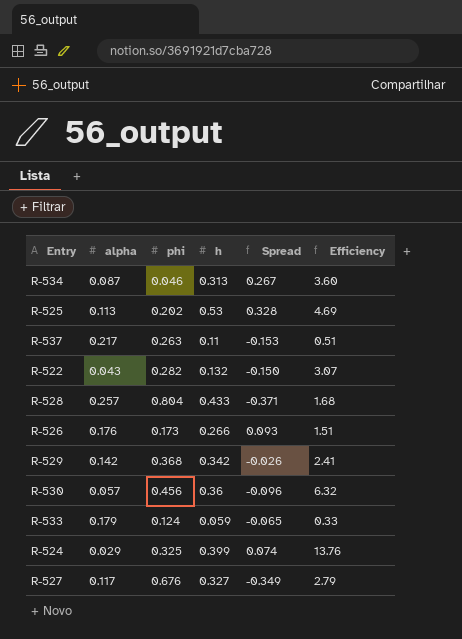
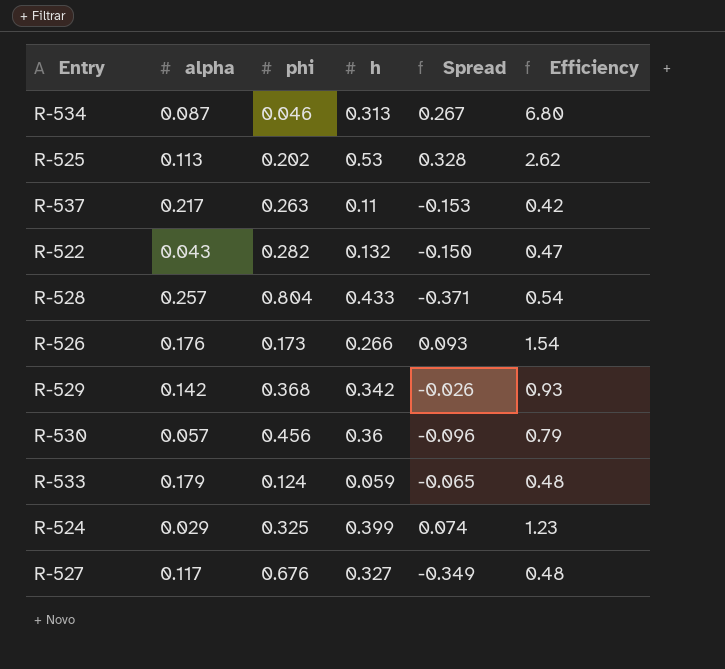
column Efficiency | formula: [h] / [alpha] -> [h] / [phi]

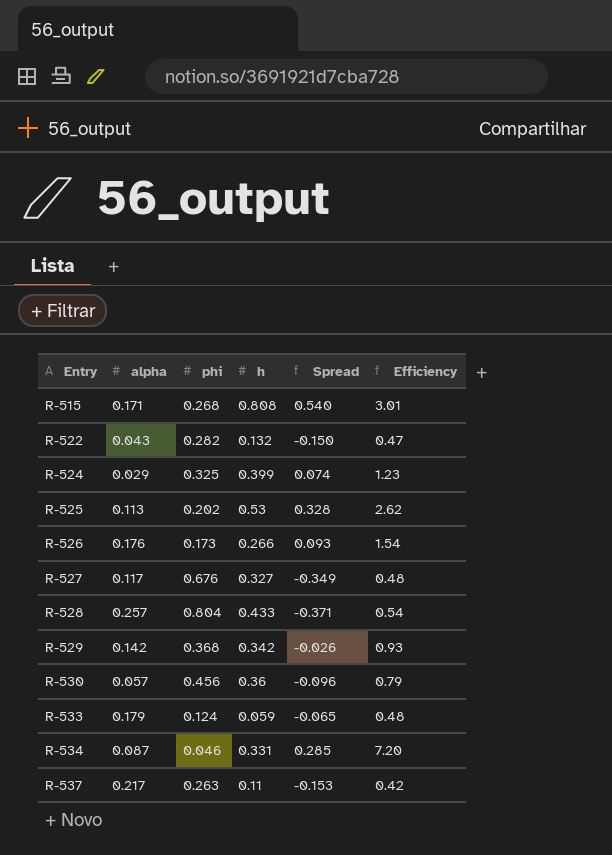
row order: none -> Entry ascending
row R-515: none -> 0.171 | 0.268 | 0.808 | 0.540 | 3.01
R-534 | h: 0.313 -> 0.331
R-534 | Spread: 0.267 -> 0.285
R-534 | Efficiency: 6.80 -> 7.20

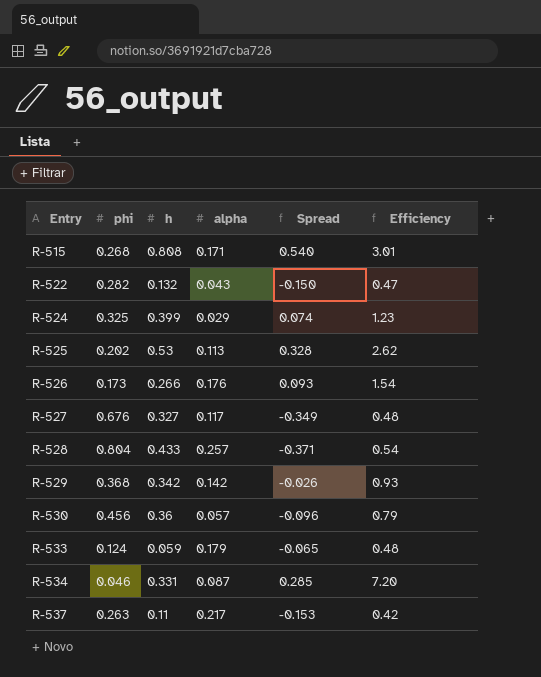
column alpha | position: 2 -> 4

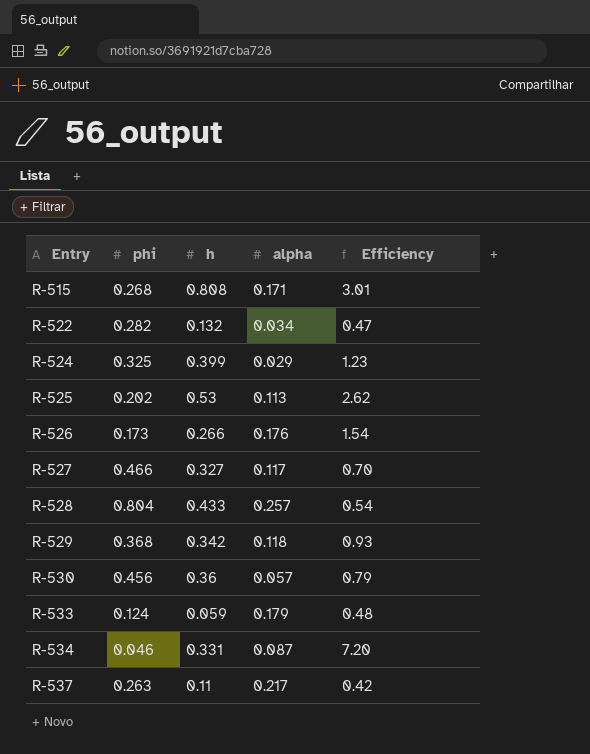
column Spread | formula: [h] - [phi] -> none
R-522 | alpha: 0.043 -> 0.034
R-527 | phi: 0.676 -> 0.466
R-527 | Efficiency: 0.48 -> 0.70
R-529 | alpha: 0.142 -> 0.118

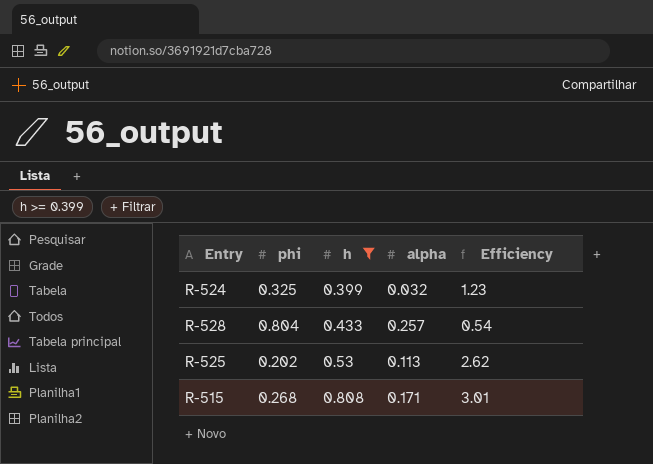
filter: none -> h >= 0.399
row order: Entry ascending -> h ascending
R-524 | alpha: 0.029 -> 0.032

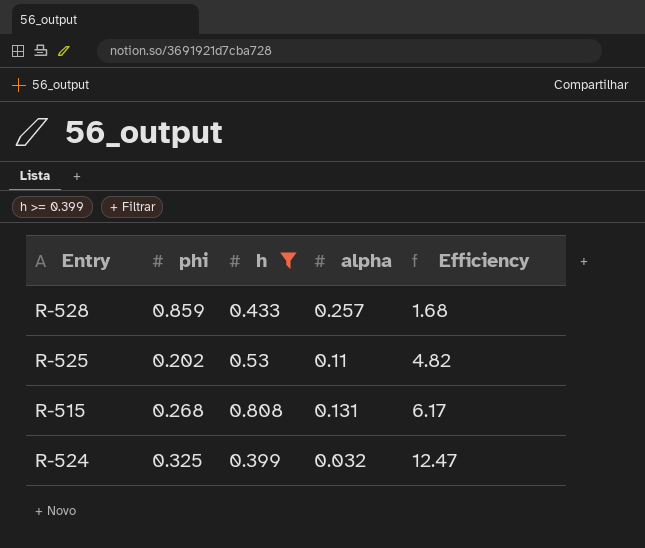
row order: h ascending -> Efficiency ascending
column Efficiency | formula: [h] / [phi] -> [h] / [alpha]
R-528 | phi: 0.804 -> 0.859
R-525 | alpha: 0.113 -> 0.11
R-515 | alpha: 0.171 -> 0.131

